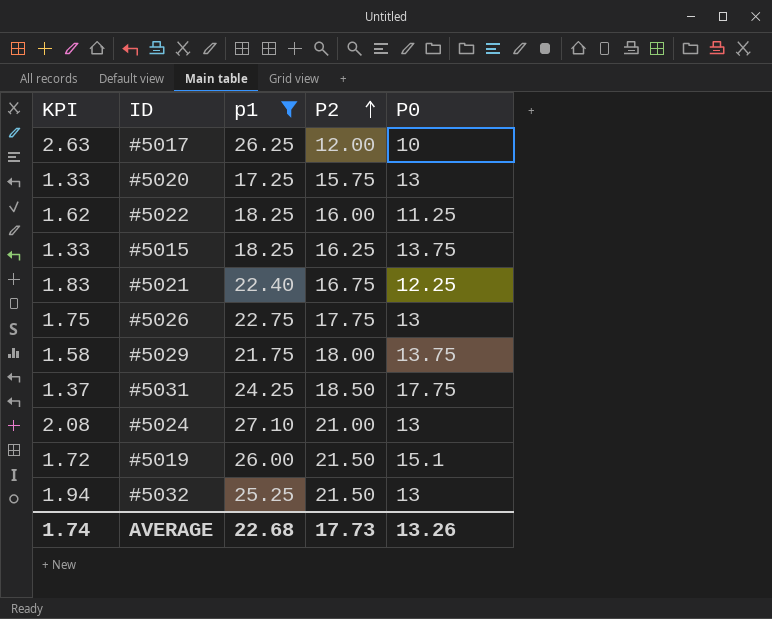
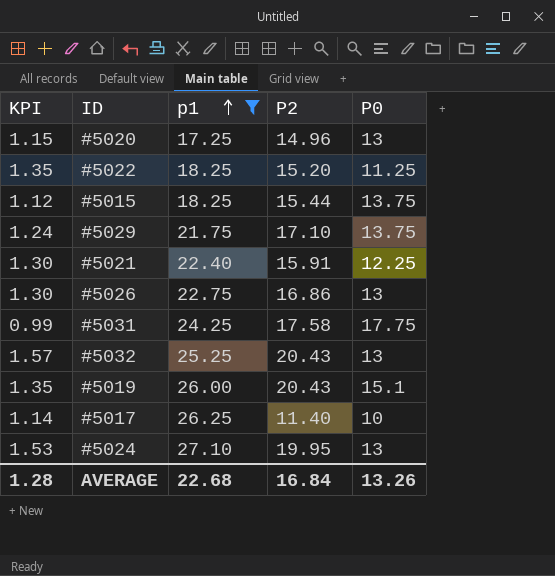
row order: P2 ascending -> p1 ascending
column KPI | formula: [p1] / [P0] -> [P2] / [P0]
#5020 | P2: 15.75 -> 14.96
#5022 | P2: 16.00 -> 15.20
#5015 | P2: 16.25 -> 15.44
#5029 | P2: 18.00 -> 17.10
#5021 | P2: 16.75 -> 15.91
#5026 | P2: 17.75 -> 16.86
#5031 | P2: 18.50 -> 17.58
#5032 | P2: 21.50 -> 20.43
#5019 | P2: 21.50 -> 20.43
#5017 | P2: 12.00 -> 11.40
#5024 | P2: 21.00 -> 19.95
AVERAGE | KPI: 1.74 -> 1.28
AVERAGE | P2: 17.73 -> 16.84

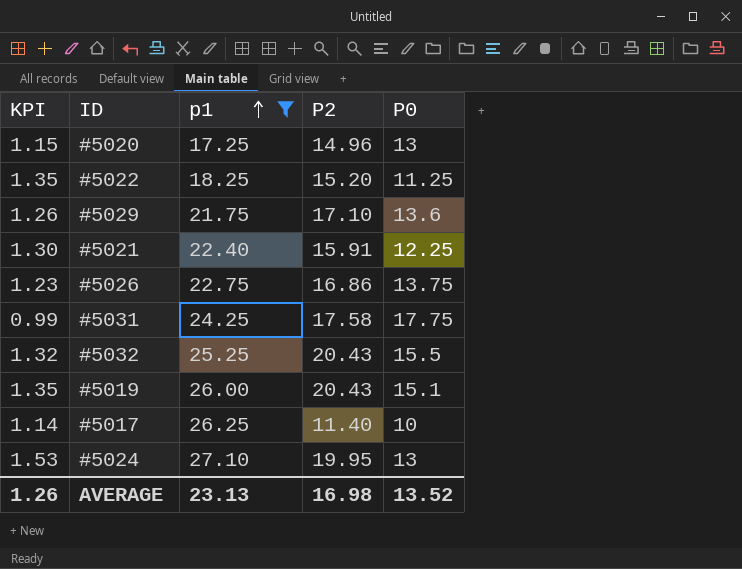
row #5015: 1.12 | 18.25 | 15.44 | 13.75 -> none
#5029 | KPI: 1.24 -> 1.26
#5029 | P0: 13.75 -> 13.6
#5026 | KPI: 1.30 -> 1.23
#5026 | P0: 13 -> 13.75
#5032 | KPI: 1.57 -> 1.32
#5032 | P0: 13 -> 15.5
AVERAGE | KPI: 1.28 -> 1.26
AVERAGE | p1: 22.68 -> 23.13
AVERAGE | P2: 16.84 -> 16.98
AVERAGE | P0: 13.26 -> 13.52

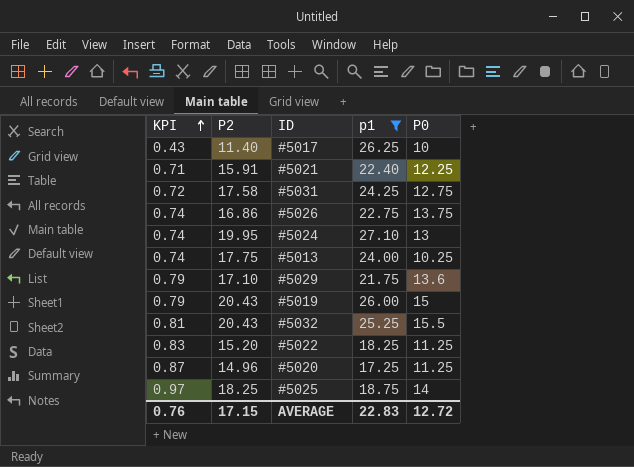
row order: p1 ascending -> KPI ascending
column KPI | formula: [P2] / [P0] -> [P2] / [p1]
column P2 | position: 4 -> 2
#5031 | P0: 17.75 -> 12.75
row #5013: none -> 0.74 | 17.75 | 24.00 | 10.25
#5019 | P0: 15.1 -> 15
#5020 | P0: 13 -> 11.25
row #5025: none -> 0.97 | 18.25 | 18.75 | 14
AVERAGE | KPI: 1.26 -> 0.76
AVERAGE | P2: 16.98 -> 17.15
AVERAGE | p1: 23.13 -> 22.83
AVERAGE | P0: 13.52 -> 12.72

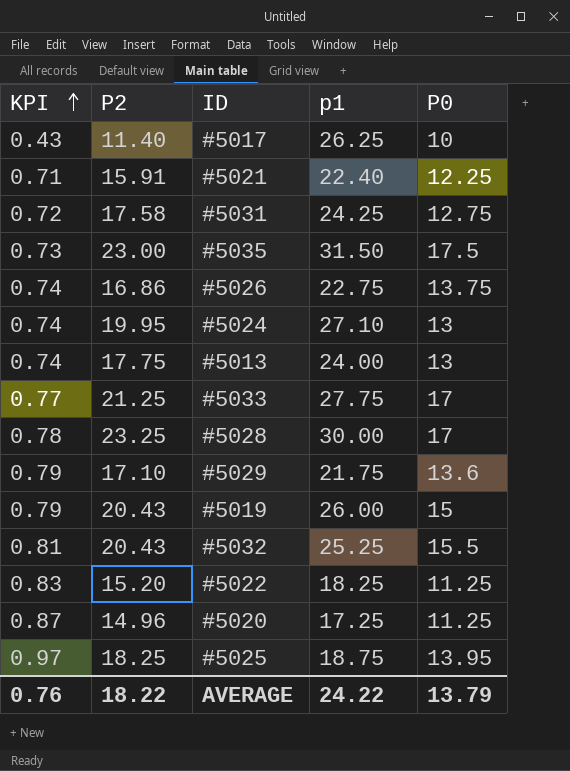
filter: p1 <= 27.10 -> none
#5013 | P0: 10.25 -> 13
#5025 | P0: 14 -> 13.95
AVERAGE | P2: 17.15 -> 18.22
AVERAGE | p1: 22.83 -> 24.22
AVERAGE | P0: 12.72 -> 13.79

